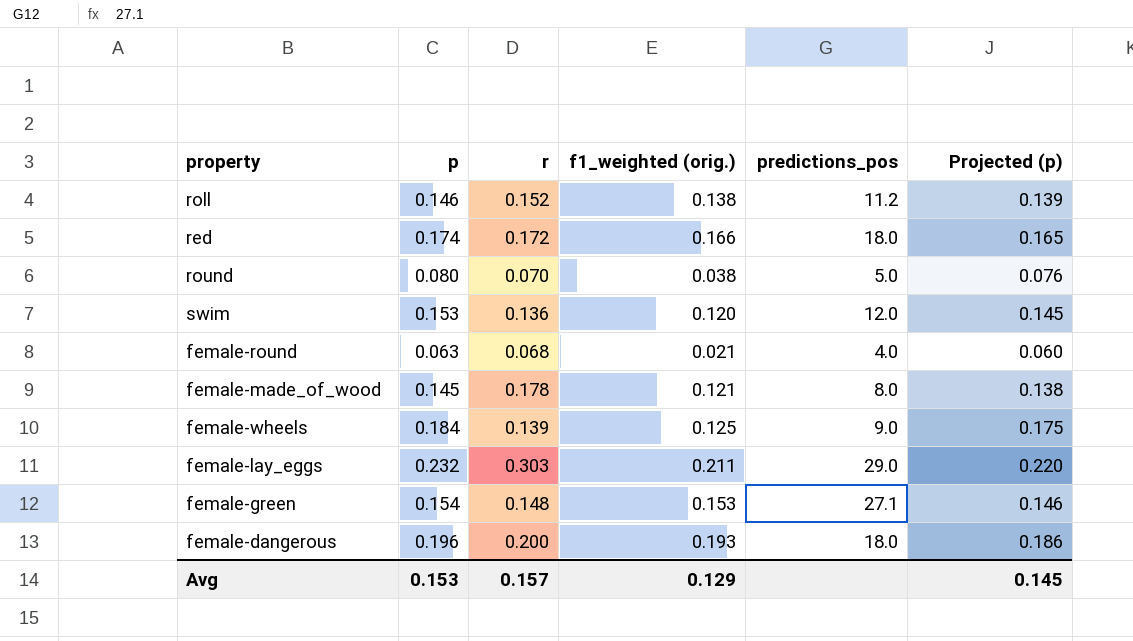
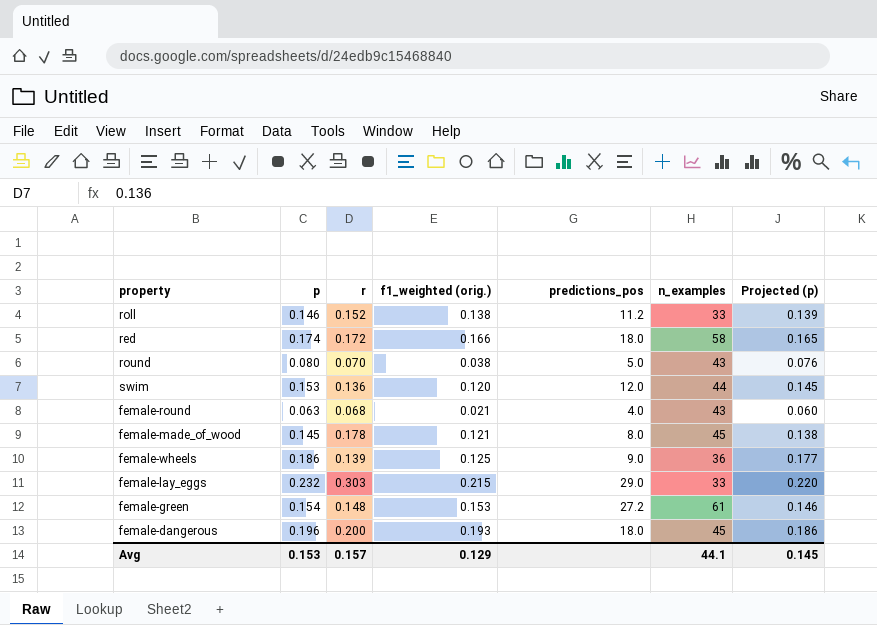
column n_examples | position: none -> 6
female-wheels | p: 0.184 -> 0.186
female-wheels | Projected (p): 0.175 -> 0.177
female-lay_eggs | f1_weighted (orig.): 0.211 -> 0.215
female-green | predictions_pos: 27.1 -> 27.2

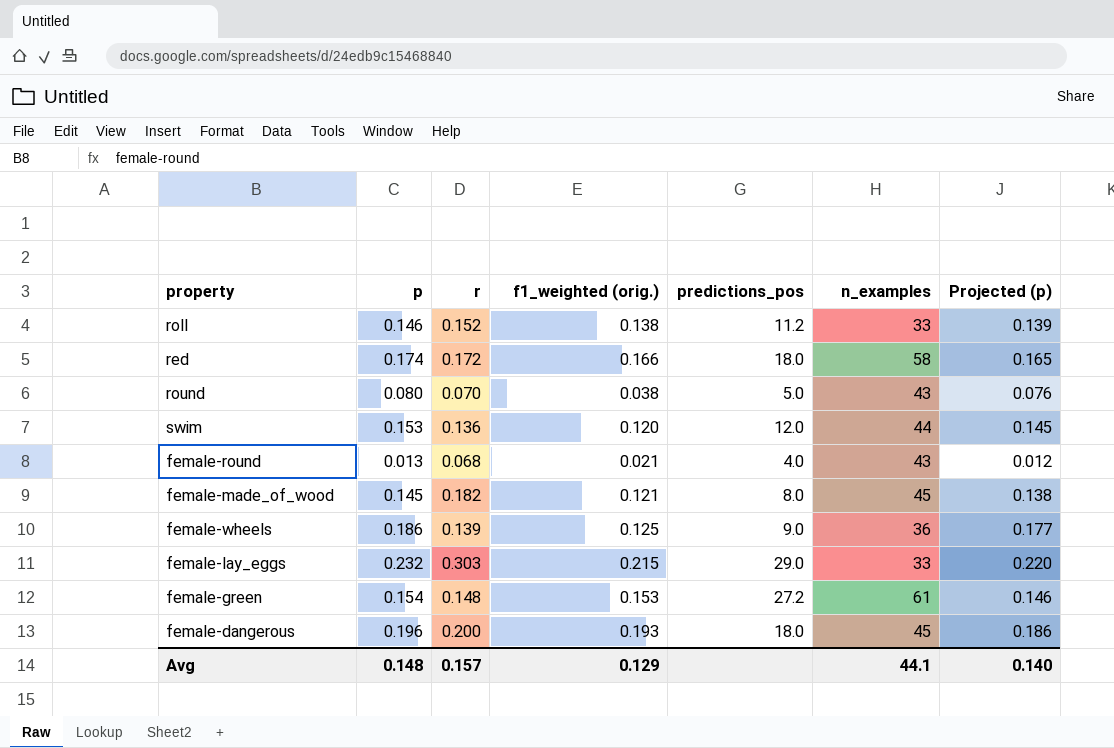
female-round | p: 0.063 -> 0.013
female-round | Projected (p): 0.060 -> 0.012
female-made_of_wood | r: 0.178 -> 0.182
Avg | p: 0.153 -> 0.148
Avg | Projected (p): 0.145 -> 0.140

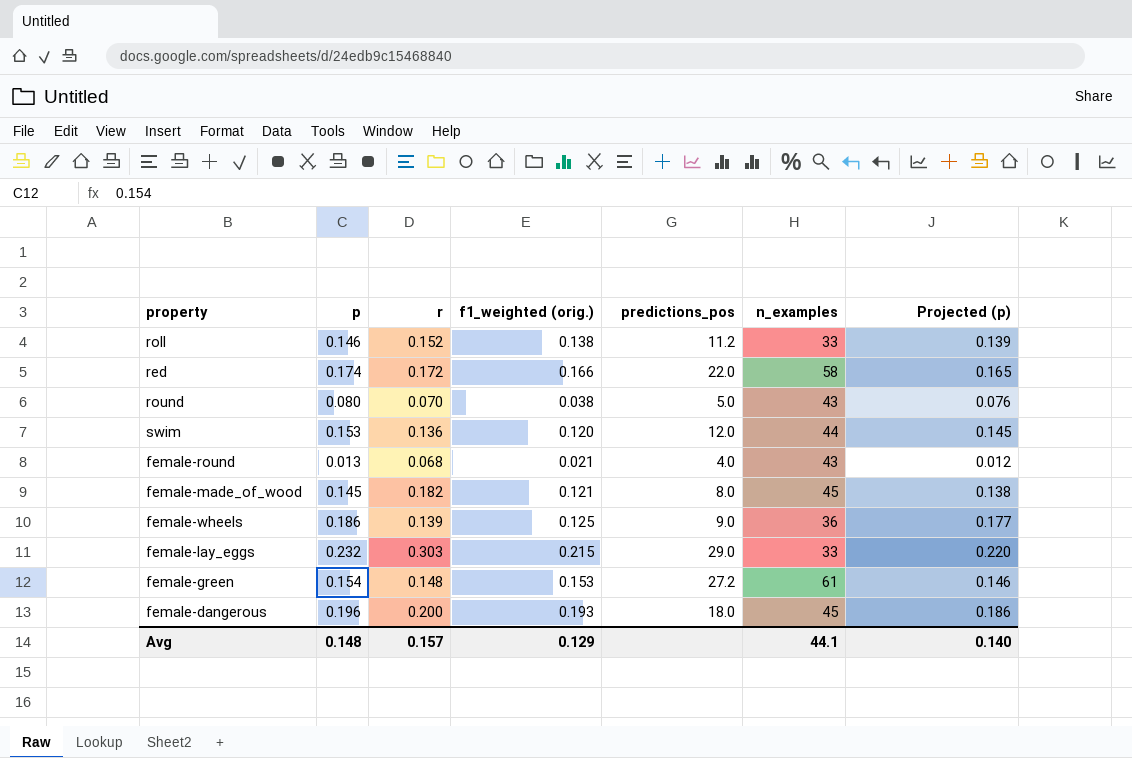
red | predictions_pos: 18.0 -> 22.0

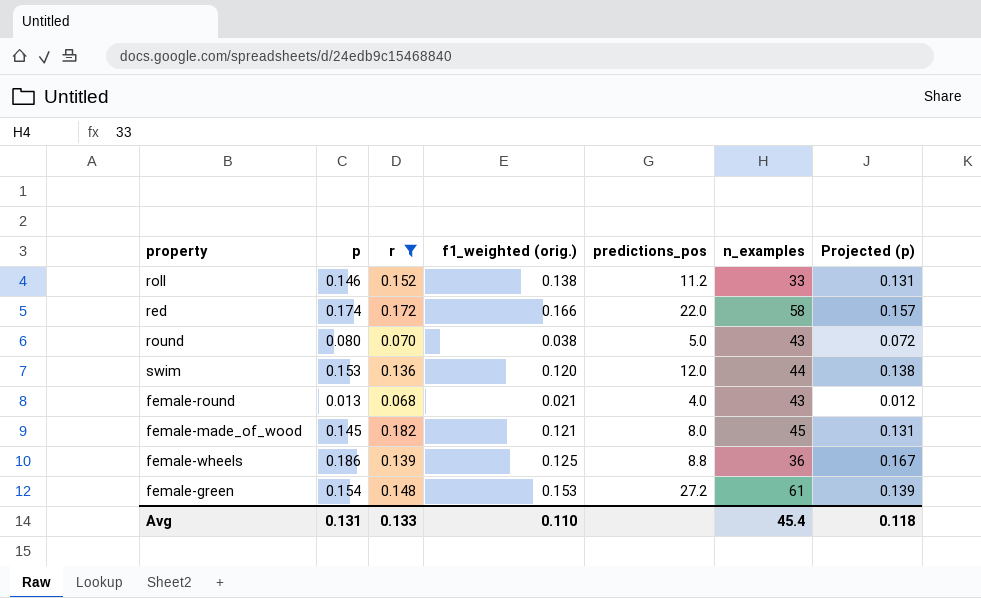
filter: none -> r <= 0.182
column Projected (p) | formula: [p] * 0.95 -> [p] * 0.9
female-wheels | predictions_pos: 9.0 -> 8.8
Avg | p: 0.148 -> 0.131
Avg | r: 0.157 -> 0.133
Avg | f1_weighted (orig.): 0.129 -> 0.110
Avg | n_examples: 44.1 -> 45.4
Avg | Projected (p): 0.140 -> 0.118

